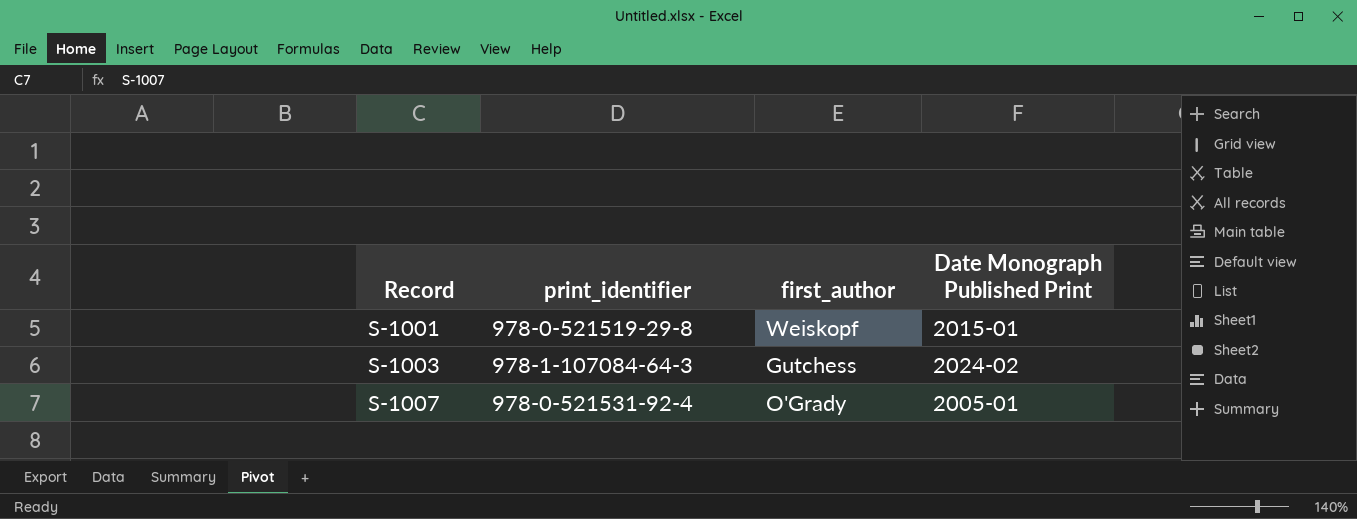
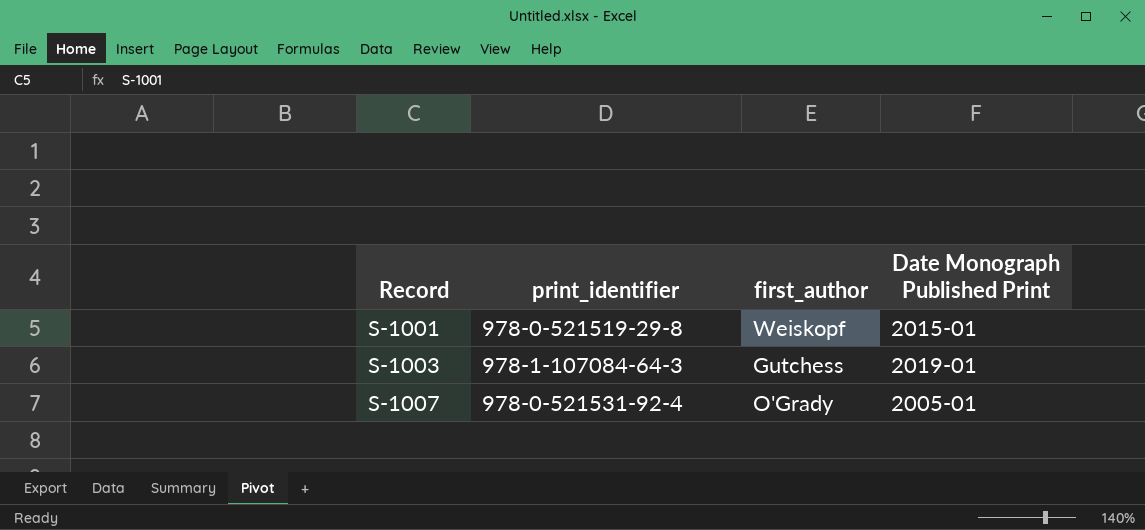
S-1003 | Date Monograph Published Print: 2024-02 -> 2019-01

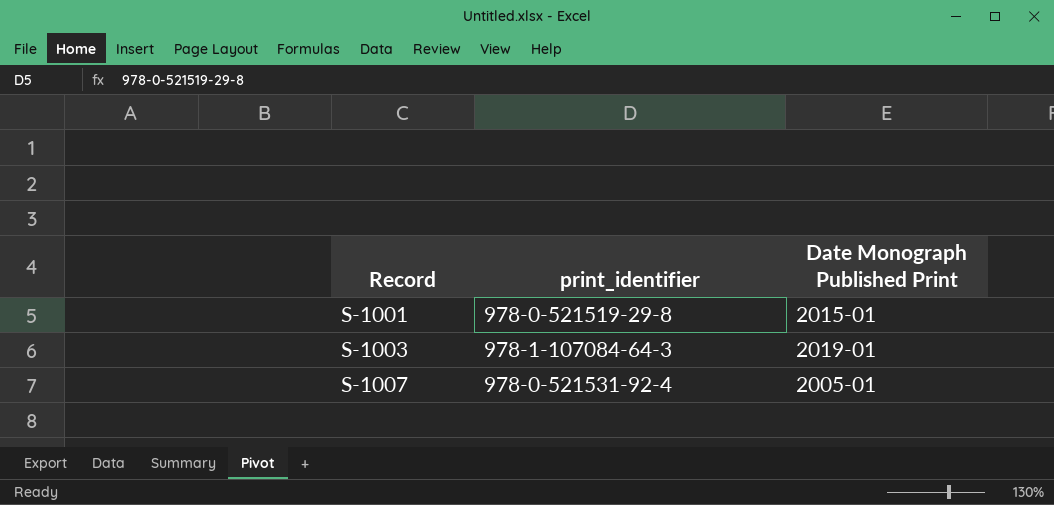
column first_author | position: 3 -> none

